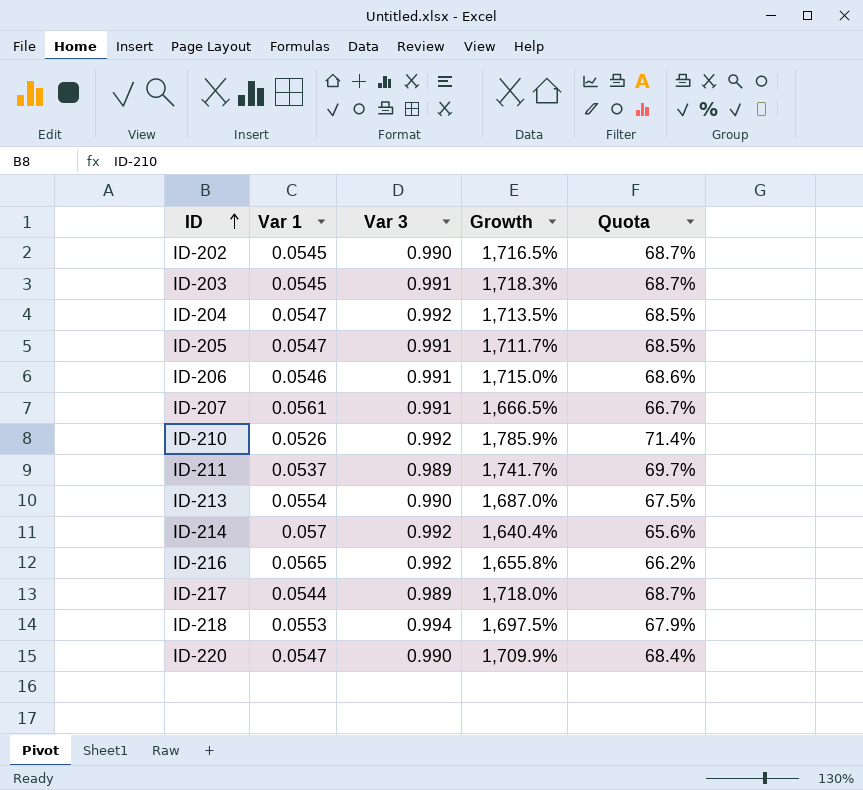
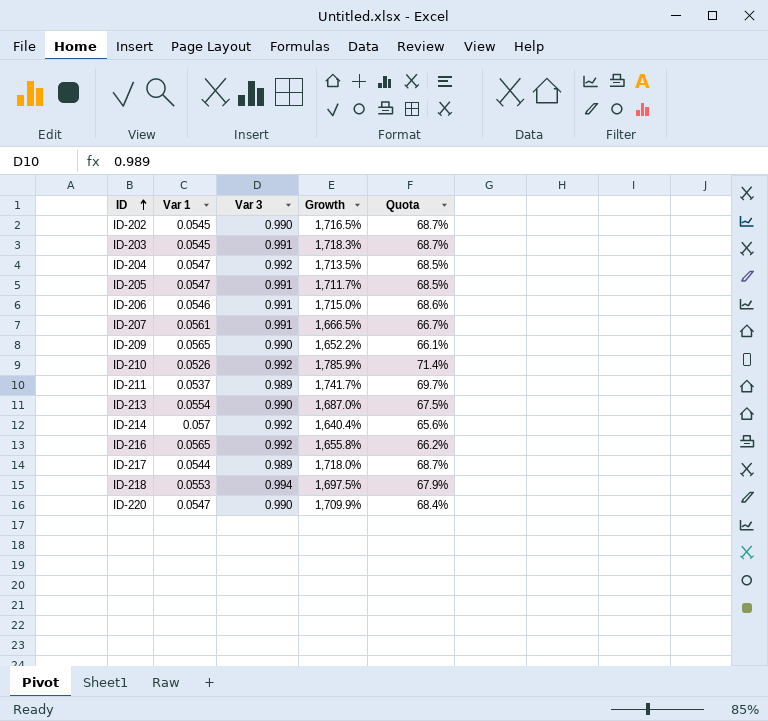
row ID-209: none -> 0.0565 | 0.990 | 1,652.2% | 66.1%

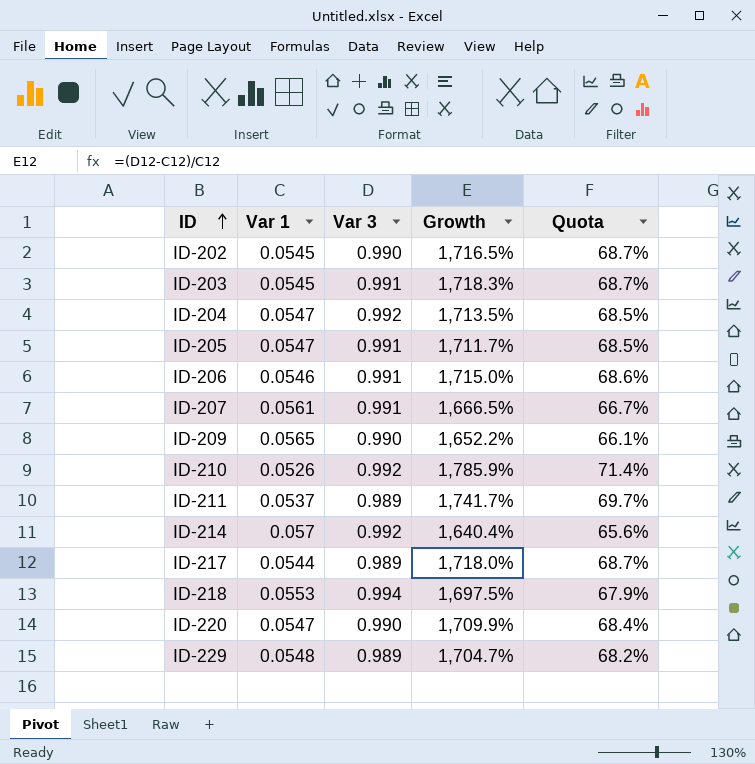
row ID-213: 0.0554 | 0.990 | 1,687.0% | 67.5% -> none
row ID-216: 0.0565 | 0.992 | 1,655.8% | 66.2% -> none
row ID-229: none -> 0.0548 | 0.989 | 1,704.7% | 68.2%

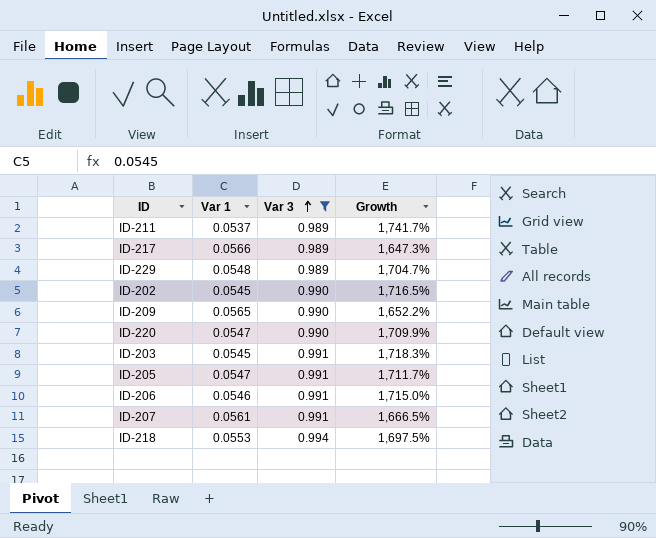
filter: none -> Var 3 != 0.992
row order: ID ascending -> Var 3 ascending
column Quota | formula: [Growth] * 0.04 -> none
ID-217 | Var 1: 0.0544 -> 0.0566
ID-217 | Growth: 1,718.0% -> 1,647.3%

